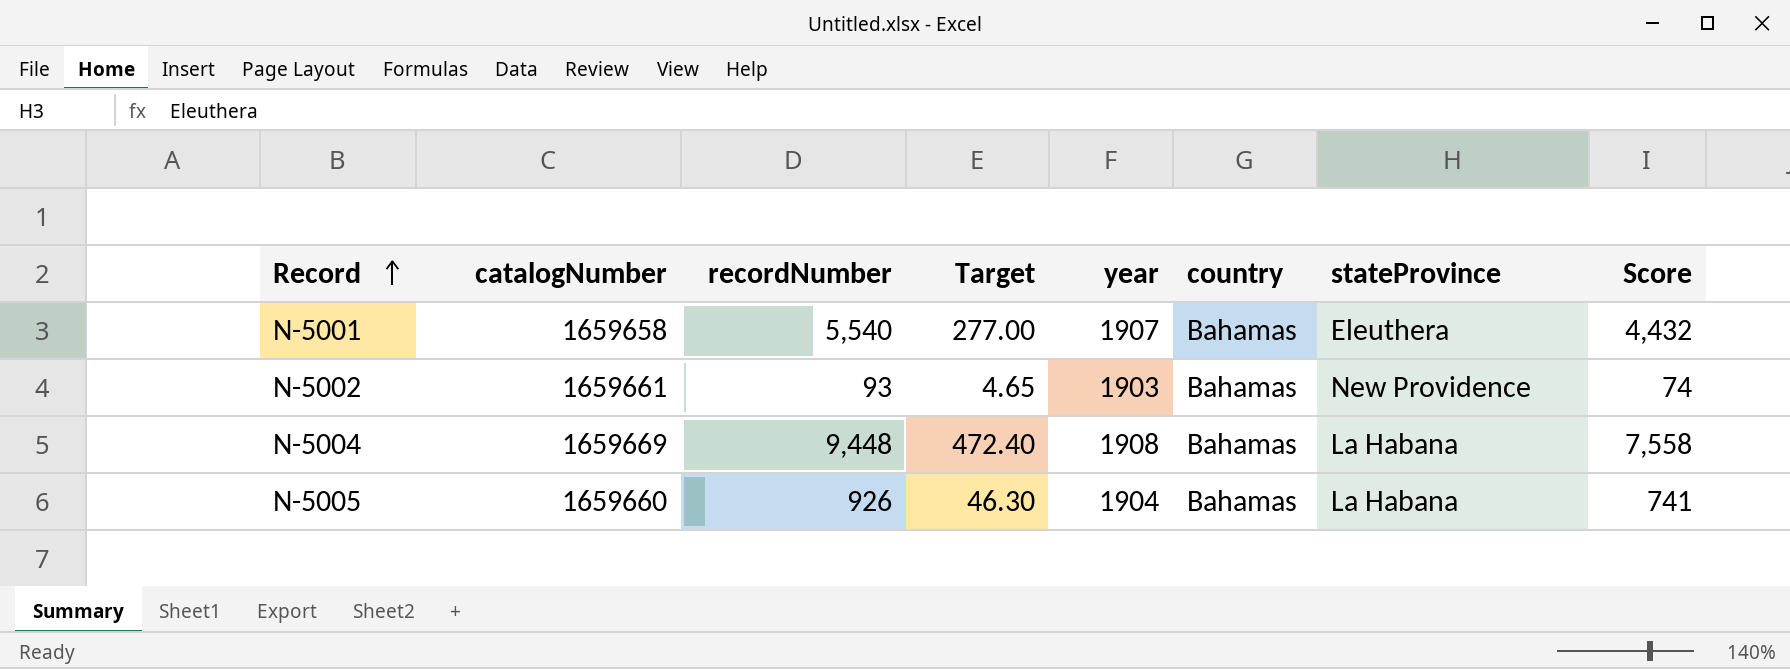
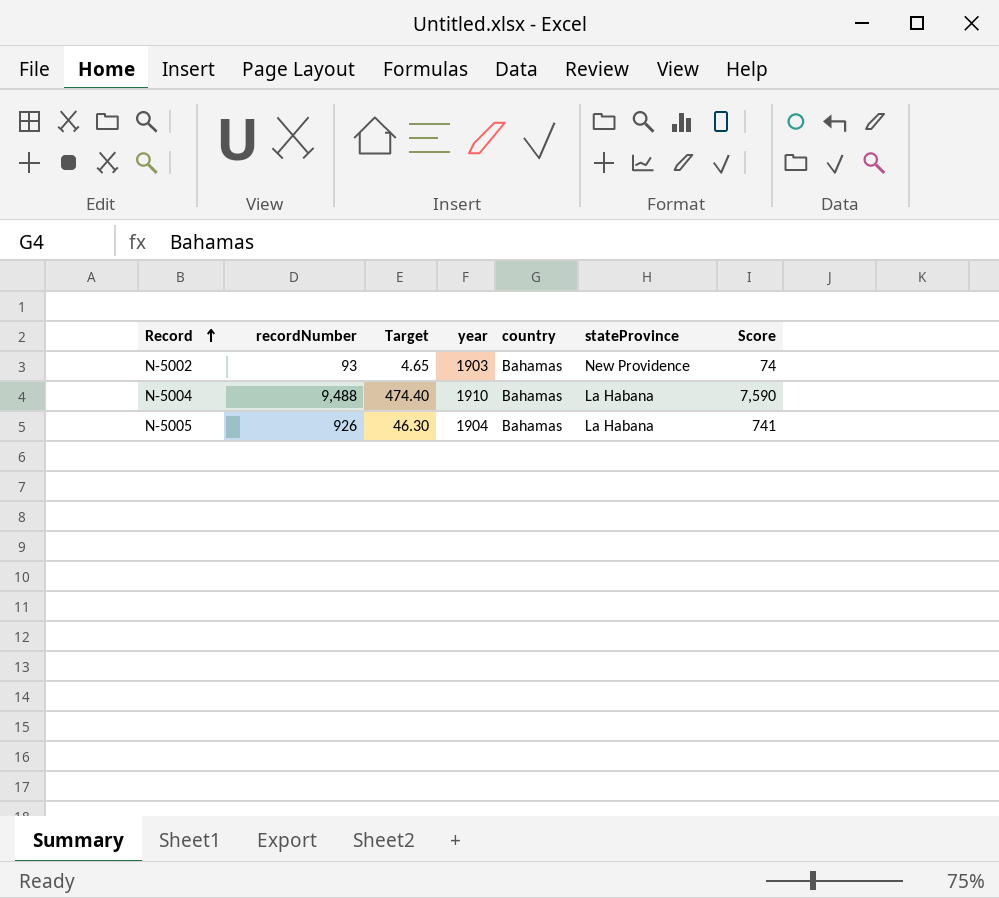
column catalogNumber | position: 2 -> none
row N-5001: 1659658 | 5,540 | 277.00 | 1907 | Bahamas | Eleuthera | 4,432 -> none
N-5004 | recordNumber: 9,448 -> 9,488
N-5004 | Target: 472.40 -> 474.40
N-5004 | year: 1908 -> 1910
N-5004 | Score: 7,558 -> 7,590

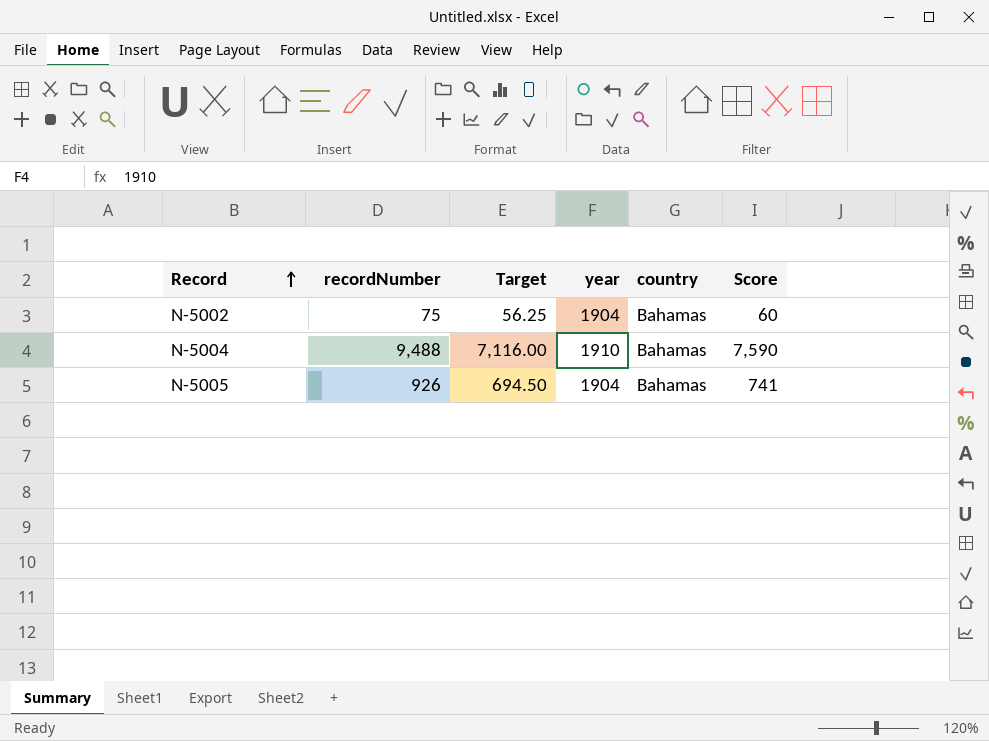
column stateProvince | position: 6 -> none
column Target | formula: [recordNumber] * 0.05 -> [recordNumber] * 0.75
N-5002 | recordNumber: 93 -> 75
N-5002 | year: 1903 -> 1904
N-5002 | Score: 74 -> 60

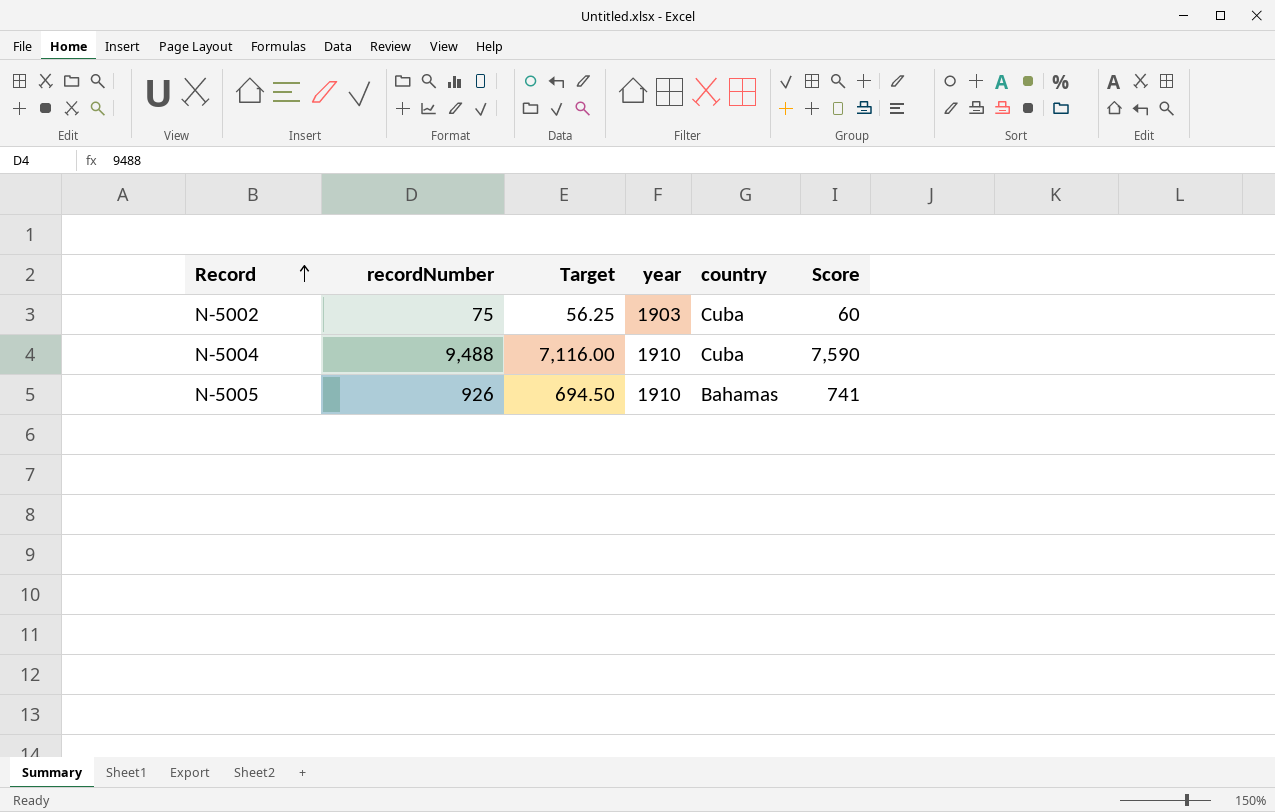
N-5002 | year: 1904 -> 1903
N-5002 | country: Bahamas -> Cuba
N-5004 | country: Bahamas -> Cuba
N-5005 | year: 1904 -> 1910

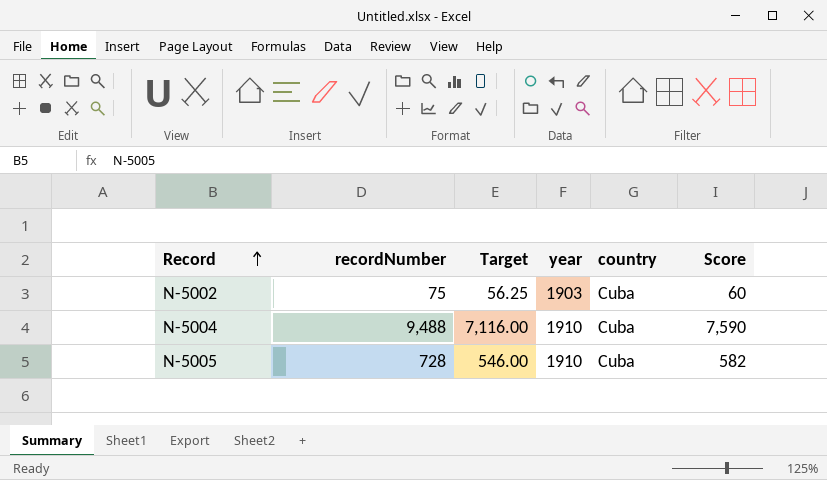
N-5005 | recordNumber: 926 -> 728
N-5005 | Target: 694.50 -> 546.00
N-5005 | country: Bahamas -> Cuba
N-5005 | Score: 741 -> 582

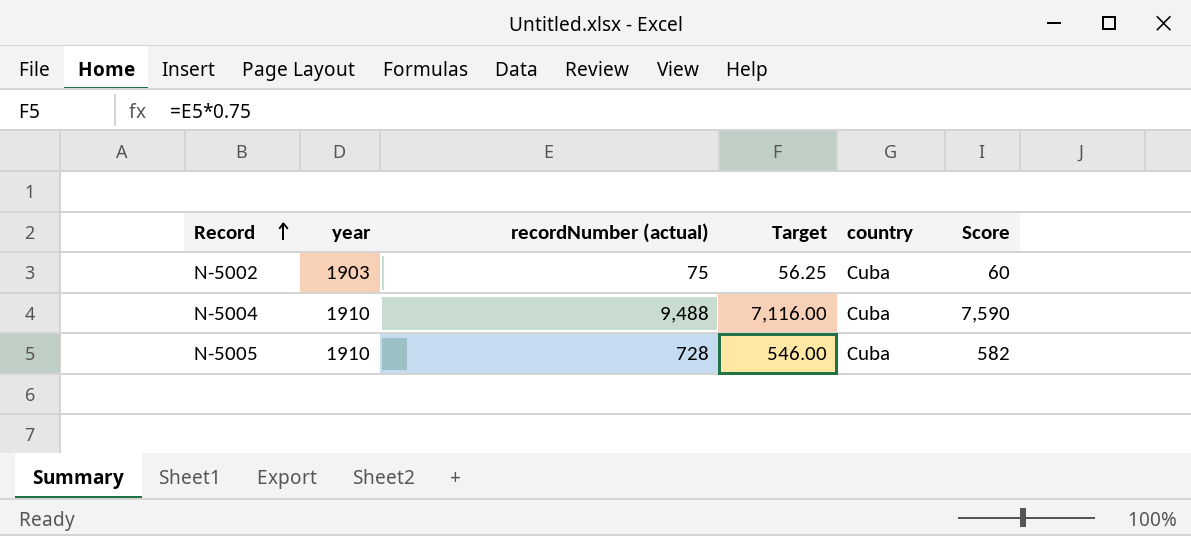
column year | position: 4 -> 2
column name: recordNumber -> recordNumber (actual)

